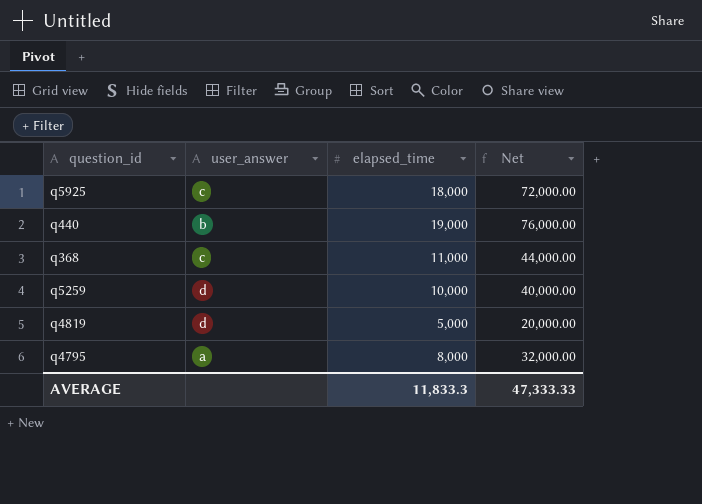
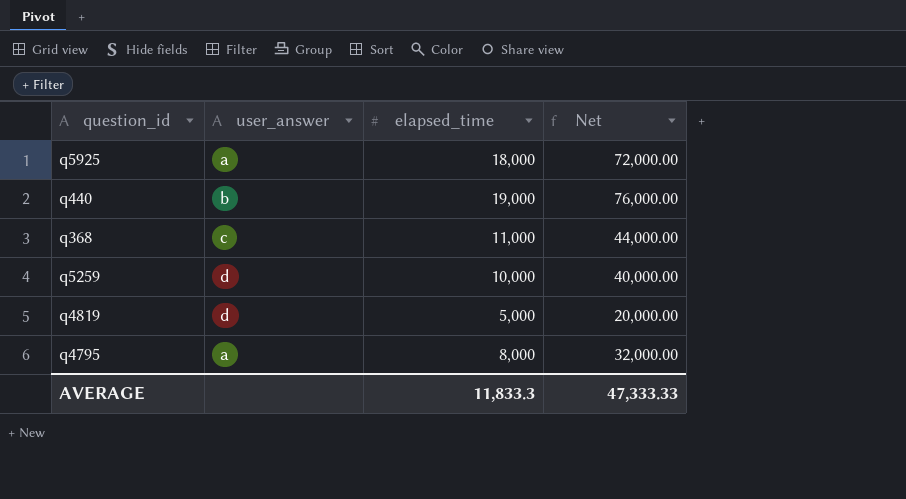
q5925 | user_answer: c -> a

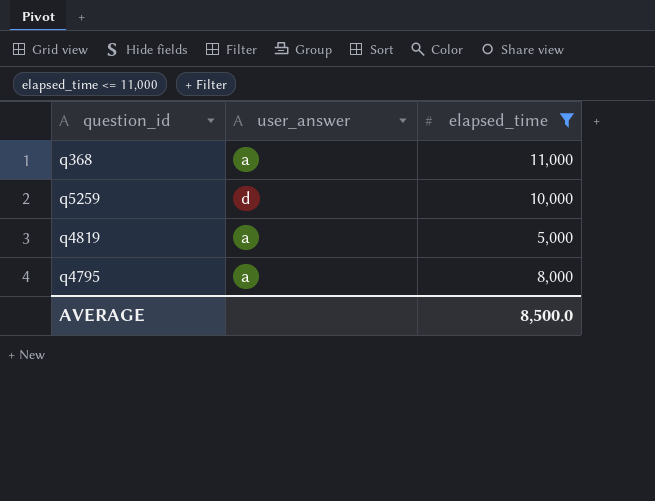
filter: none -> elapsed_time <= 11,000
column Net | formula: [elapsed_time] * 4 -> none
q368 | user_answer: c -> a
q4819 | user_answer: d -> a
AVERAGE | elapsed_time: 11,833.3 -> 8,500.0

